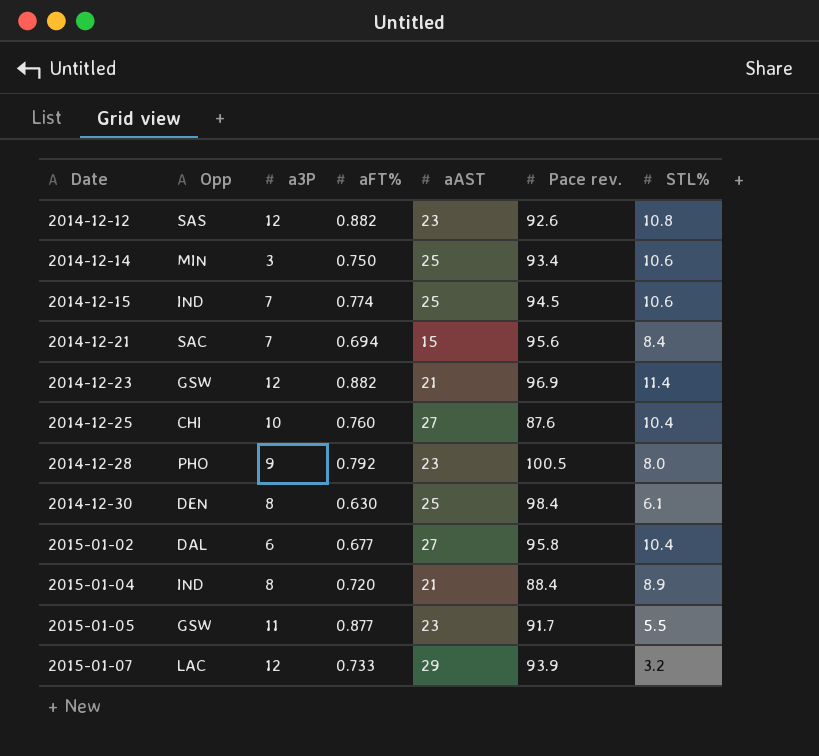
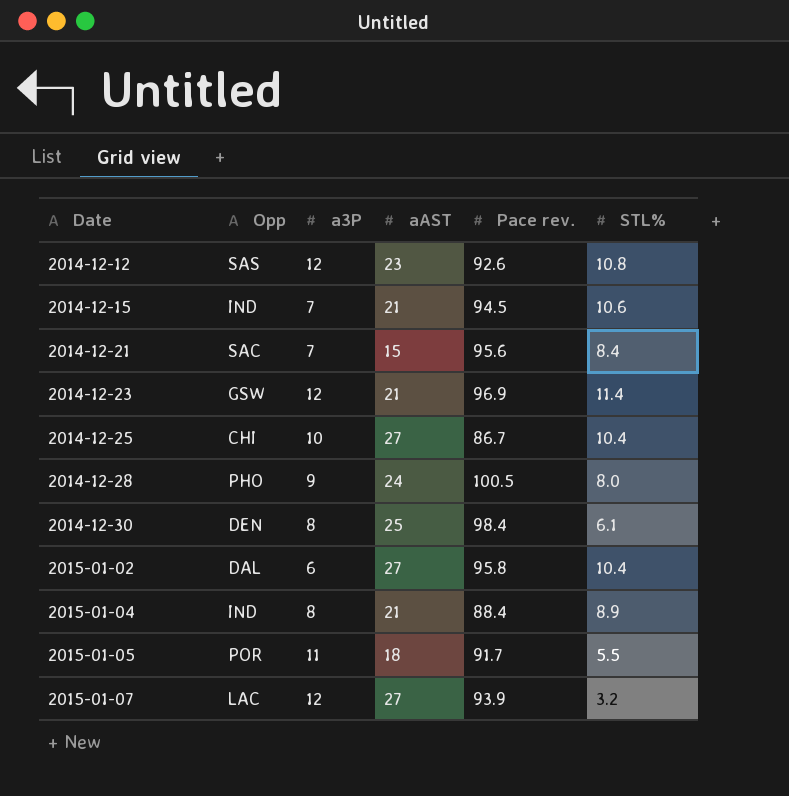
column aFT% | position: 4 -> none
row 2014-12-14: MIN | 3 | 0.750 | 25 | 93.4 | 10.6 -> none
2014-12-15 | aAST: 25 -> 21
2014-12-25 | Pace rev.: 87.6 -> 86.7
2014-12-28 | aAST: 23 -> 24
2015-01-05 | Opp: GSW -> POR
2015-01-05 | aAST: 23 -> 18
2015-01-07 | aAST: 29 -> 27

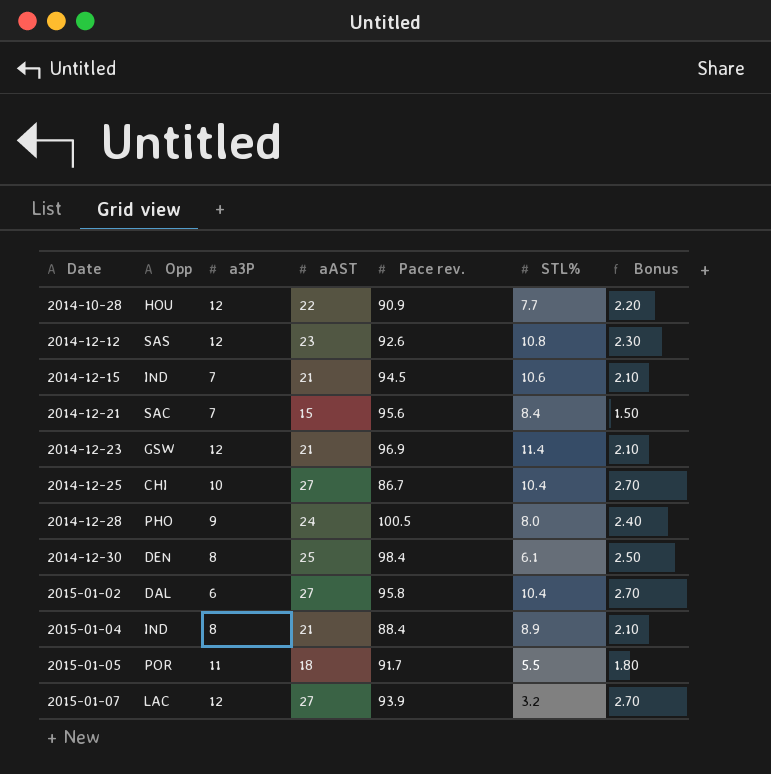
column Bonus | formula: none -> [aAST] * 0.1
row 2014-10-28: none -> HOU | 12 | 22 | 90.9 | 7.7 | 2.20

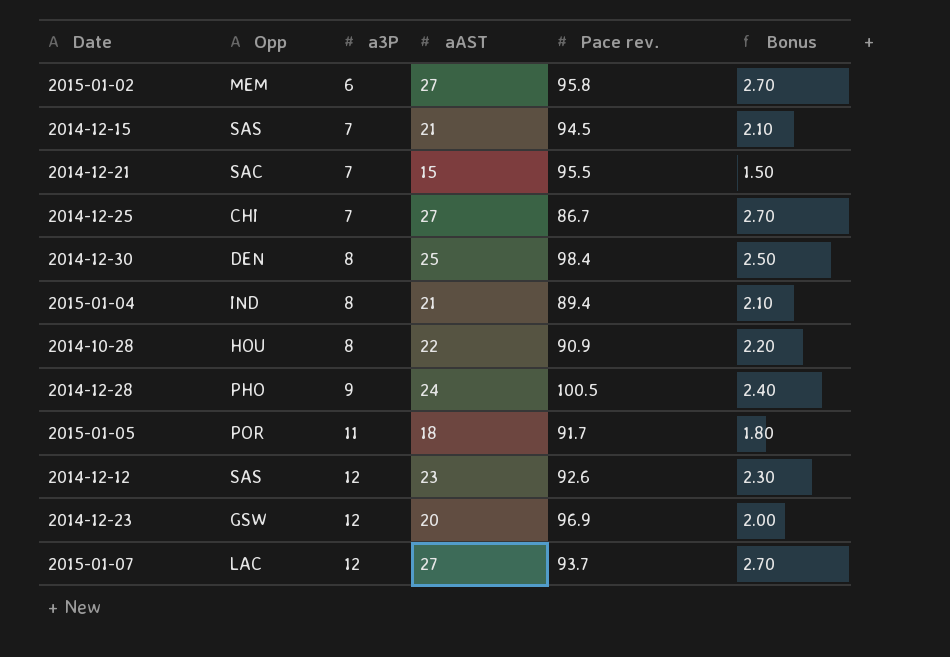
row order: Date ascending -> a3P ascending
column STL% | position: 6 -> none
2015-01-02 | Opp: DAL -> MEM
2014-12-15 | Opp: IND -> SAS
2014-12-21 | Pace rev.: 95.6 -> 95.5
2014-12-25 | a3P: 10 -> 7
2015-01-04 | Pace rev.: 88.4 -> 89.4
2014-10-28 | a3P: 12 -> 8
2014-12-23 | aAST: 21 -> 20
2014-12-23 | Bonus: 2.10 -> 2.00
2015-01-07 | Pace rev.: 93.9 -> 93.7

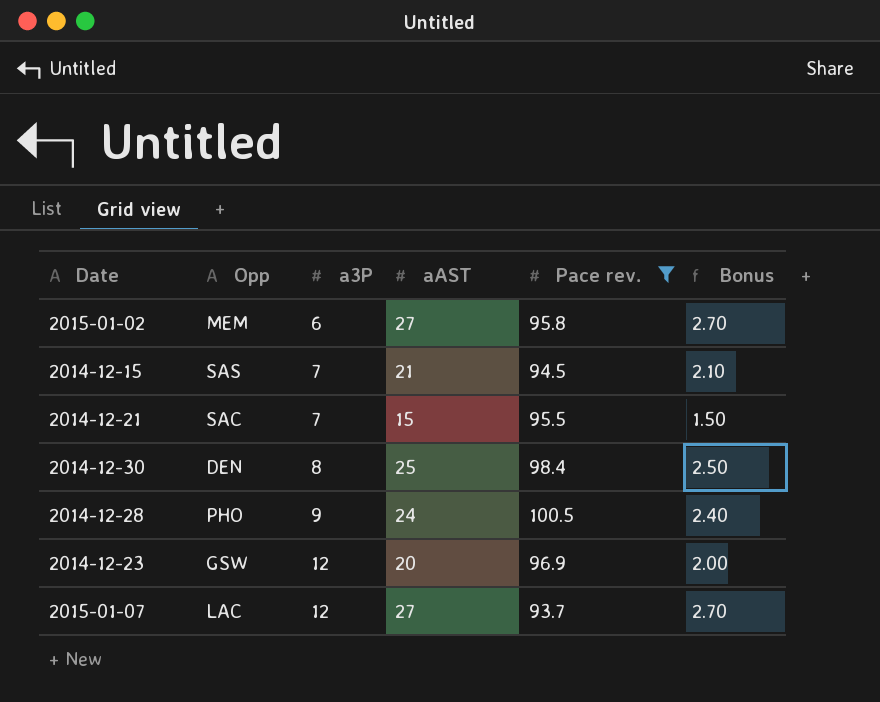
filter: none -> Pace rev. >= 93.7

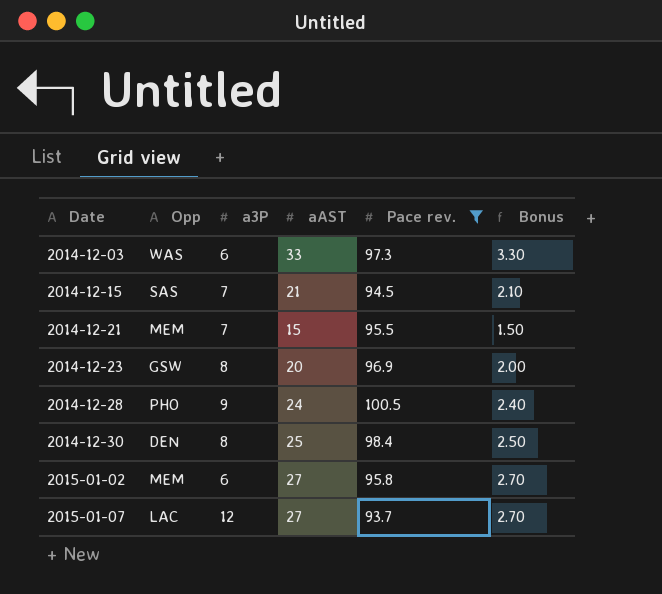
row order: a3P ascending -> Date ascending
row 2014-12-03: none -> WAS | 6 | 33 | 97.3 | 3.30
2014-12-21 | Opp: SAC -> MEM
2014-12-23 | a3P: 12 -> 8

